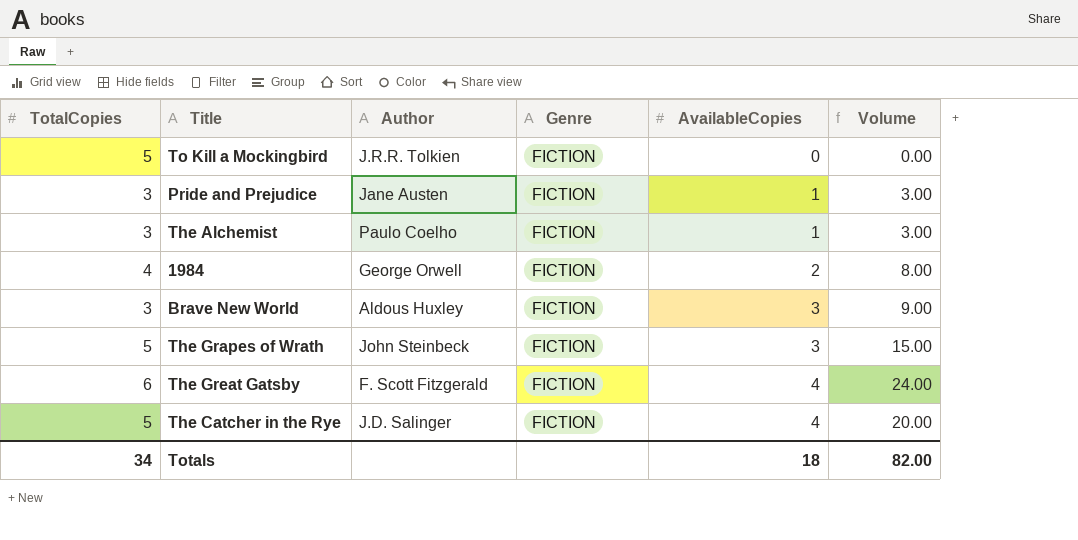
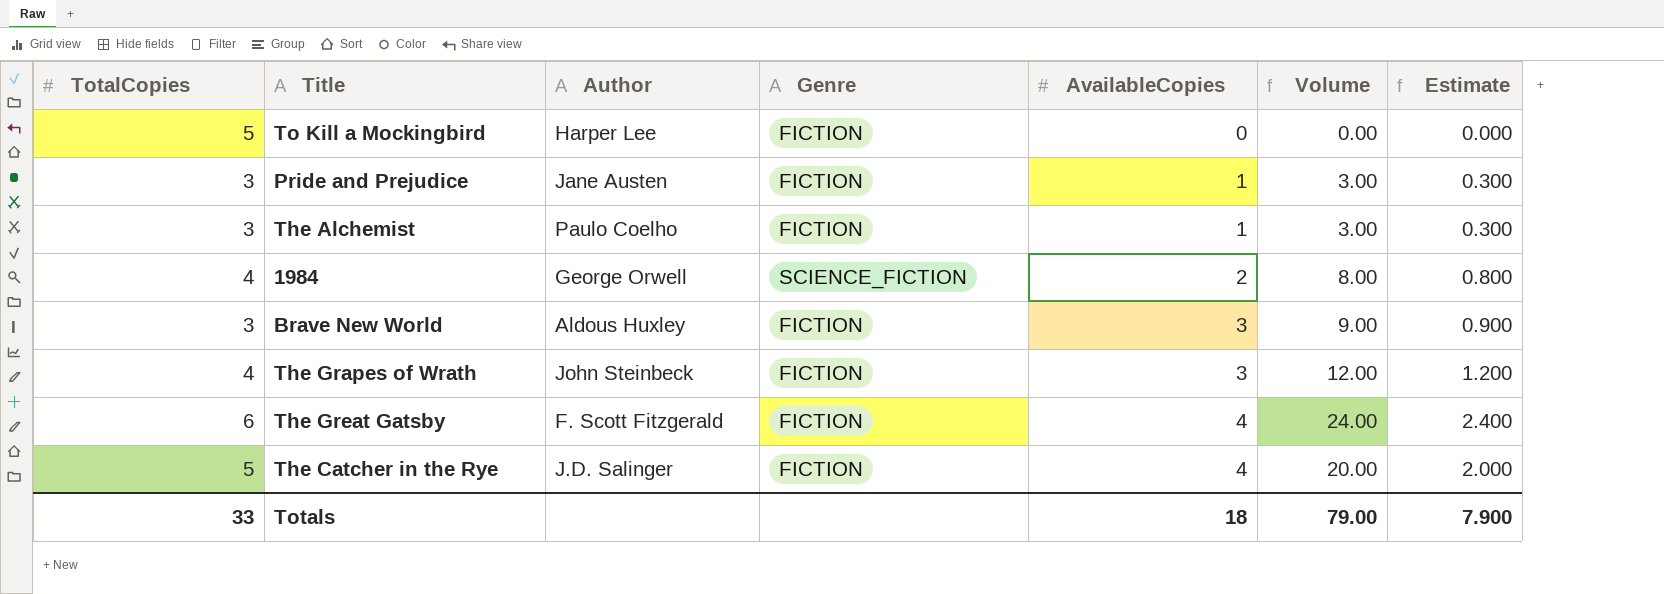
column Estimate | formula: none -> [Volume] * 0.1
To Kill a Mockingbird | Author: J.R.R. Tolkien -> Harper Lee
1984 | Genre: FICTION -> SCIENCE_FICTION
The Grapes of Wrath | TotalCopies: 5 -> 4
The Grapes of Wrath | Volume: 15.00 -> 12.00
Totals | TotalCopies: 34 -> 33
Totals | Volume: 82.00 -> 79.00

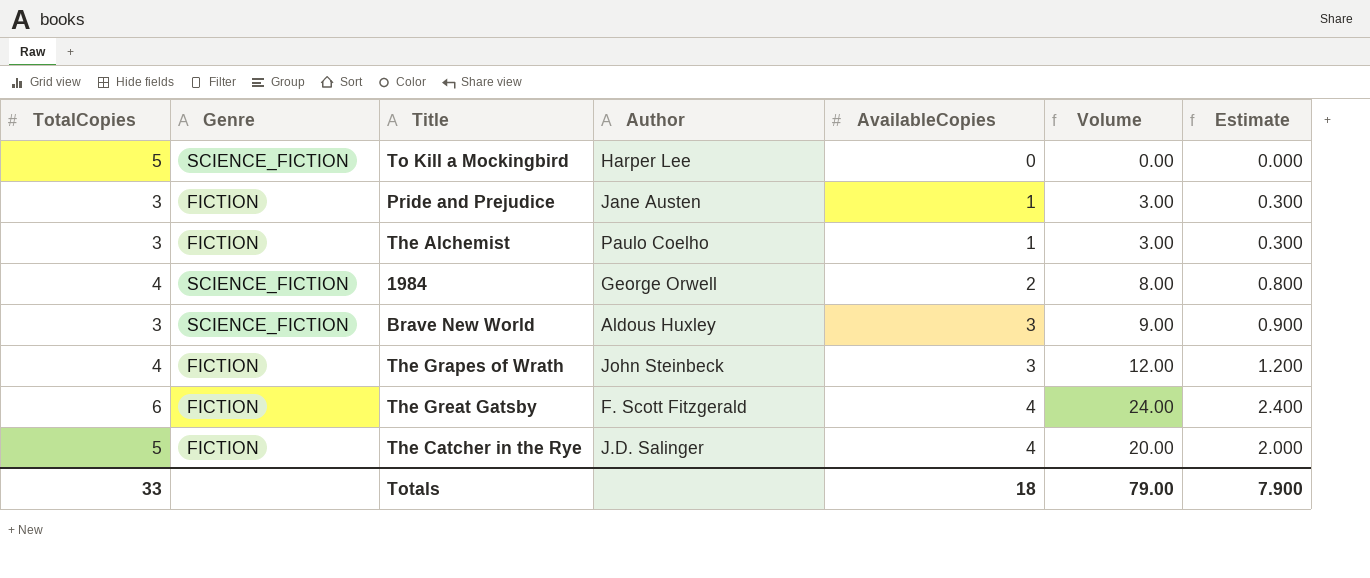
column Genre | position: 4 -> 2
To Kill a Mockingbird | Genre: FICTION -> SCIENCE_FICTION
Brave New World | Genre: FICTION -> SCIENCE_FICTION

